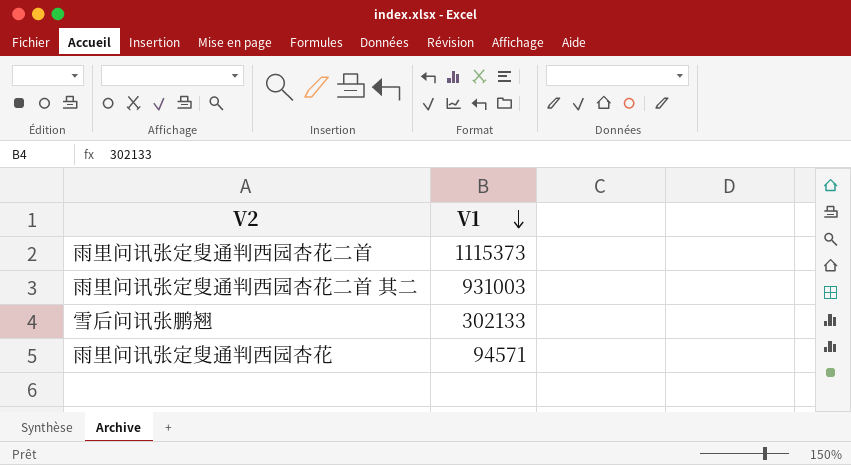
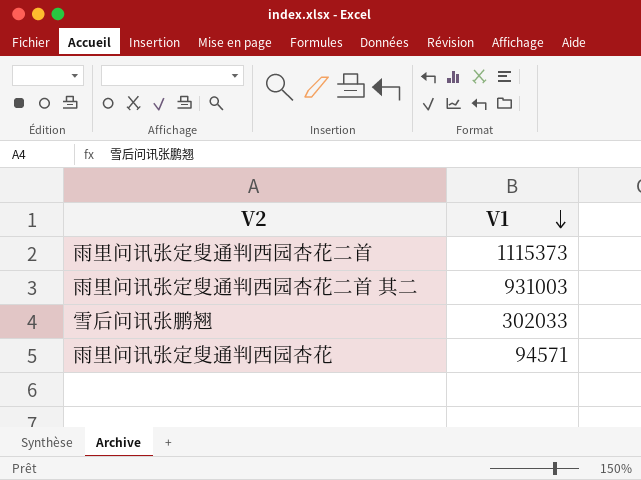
雪后问讯张鹏翘 | V1: 302133 -> 302033

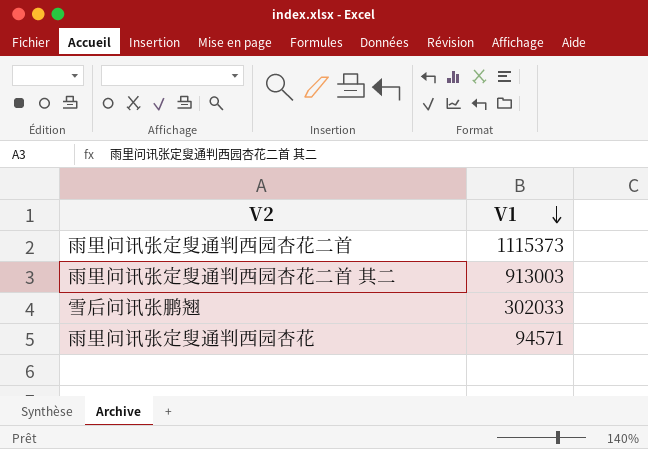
雨里问讯张定叟通判西园杏花二首 其二 | V1: 931003 -> 913003

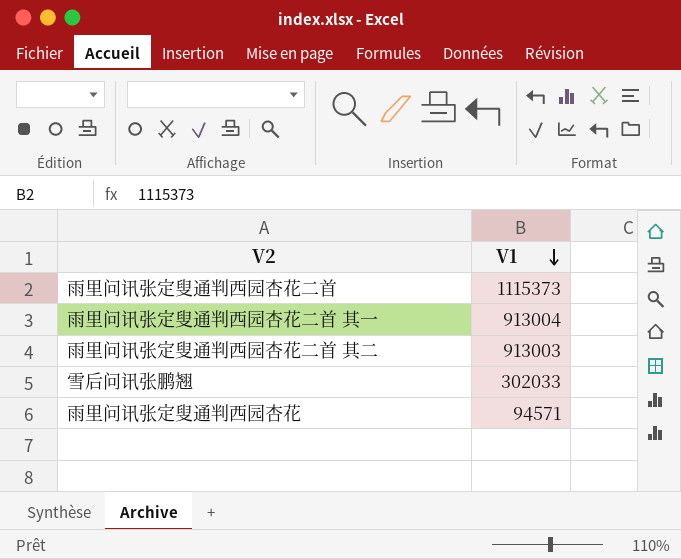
row 雨里问讯张定叟通判西园杏花二首 其一: none -> 913004

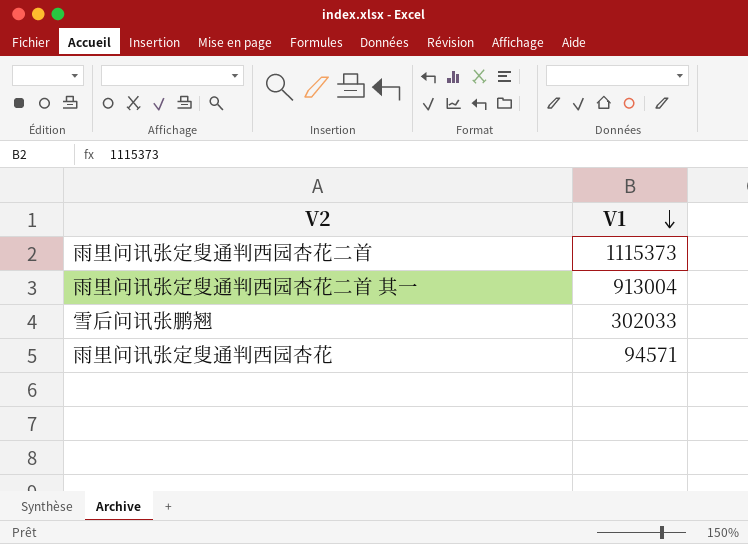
row 雨里问讯张定叟通判西园杏花二首 其二: 913003 -> none

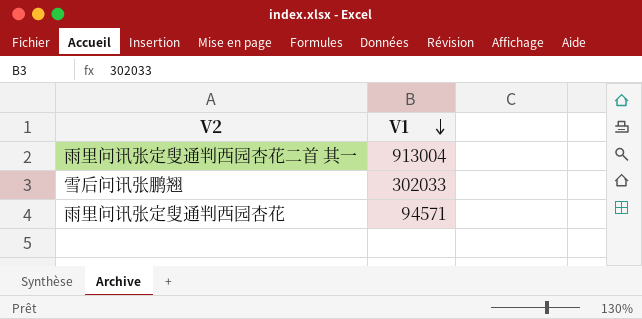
row 雨里问讯张定叟通判西园杏花二首: 1115373 -> none

